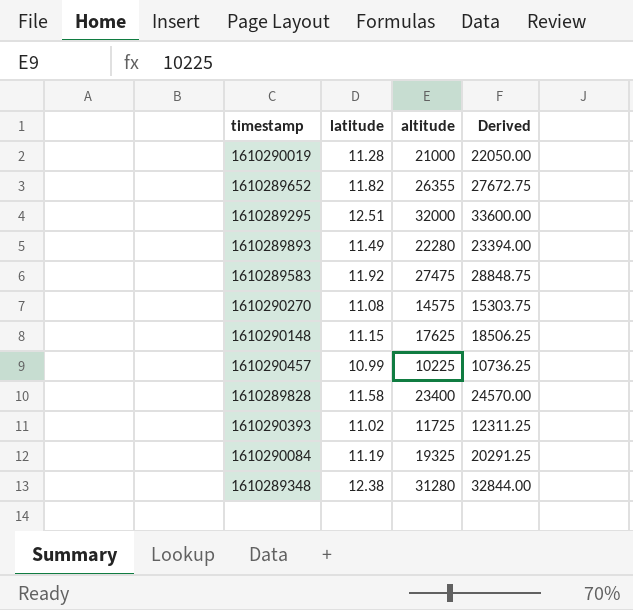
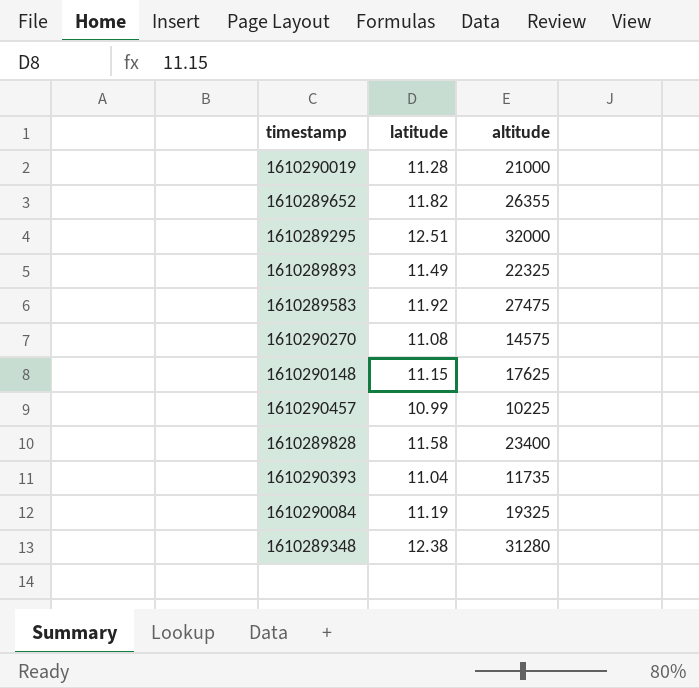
column Derived | formula: [altitude] * 1.05 -> none
1610289893 | altitude: 22280 -> 22325
1610290393 | latitude: 11.02 -> 11.04
1610290393 | altitude: 11725 -> 11735

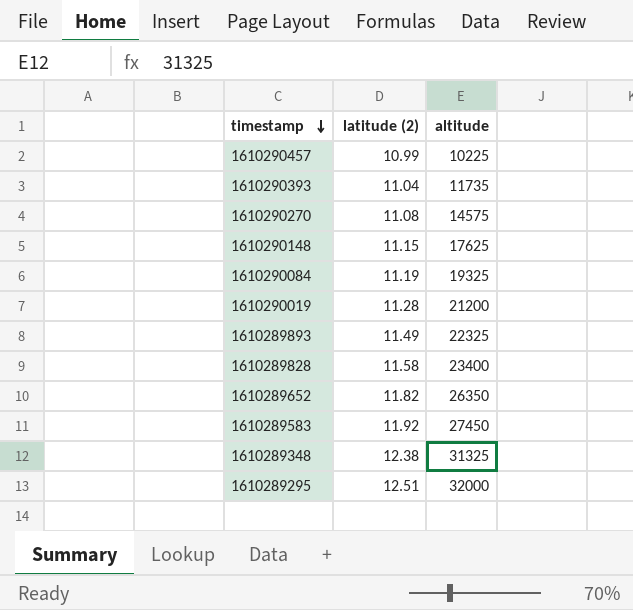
row order: none -> timestamp descending
column name: latitude -> latitude (2)
1610290019 | altitude: 21000 -> 21200
1610289652 | altitude: 26355 -> 26350
1610289583 | altitude: 27475 -> 27450
1610289348 | altitude: 31280 -> 31325

